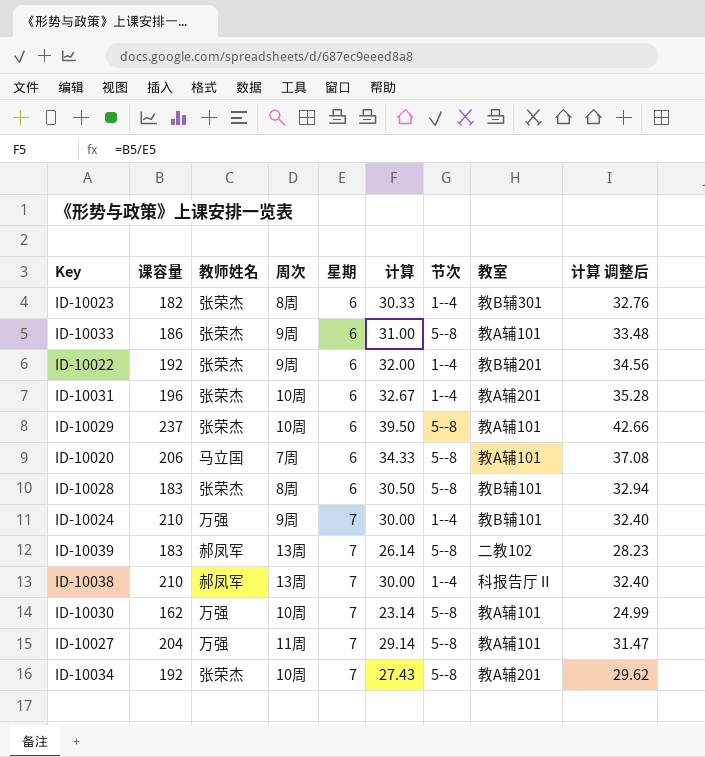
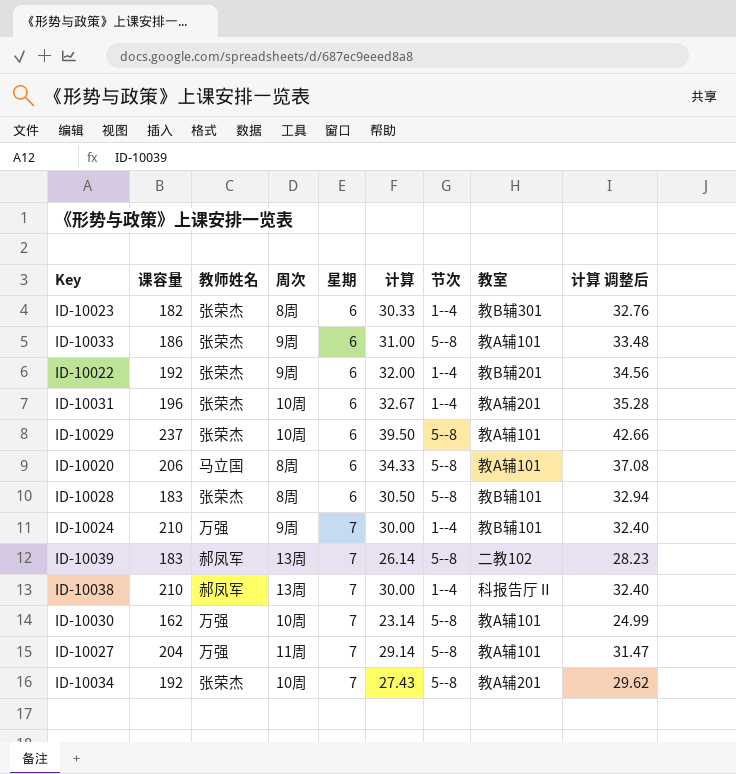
ID-10020 | 周次: 7周 -> 8周

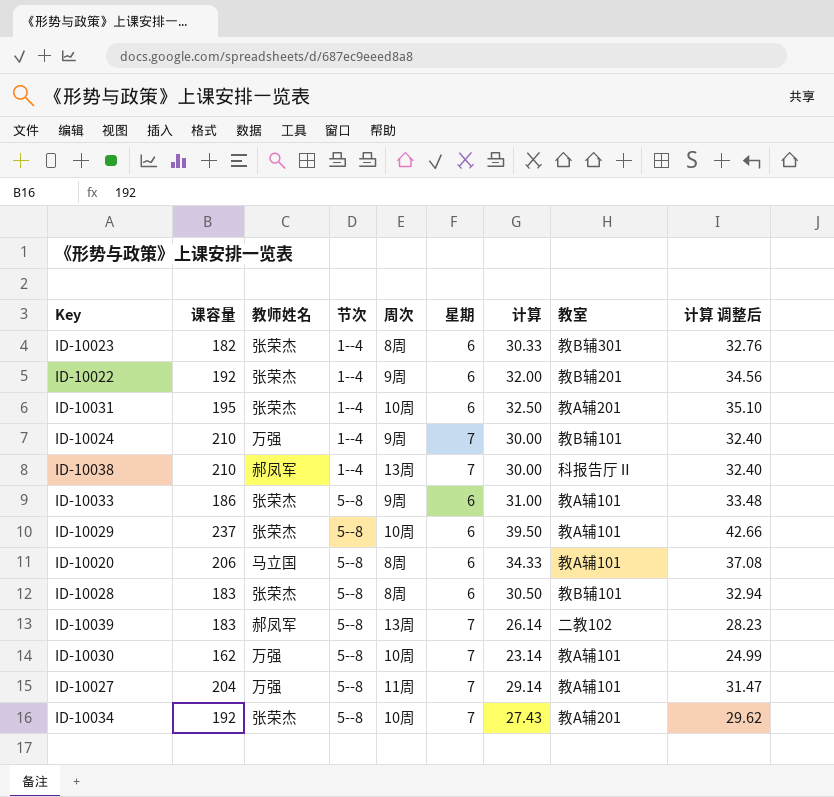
row order: 星期 ascending -> 节次 ascending
column 节次 | position: 7 -> 4
ID-10031 | 课容量: 196 -> 195
ID-10031 | 计算: 32.67 -> 32.50
ID-10031 | 计算 调整后: 35.28 -> 35.10

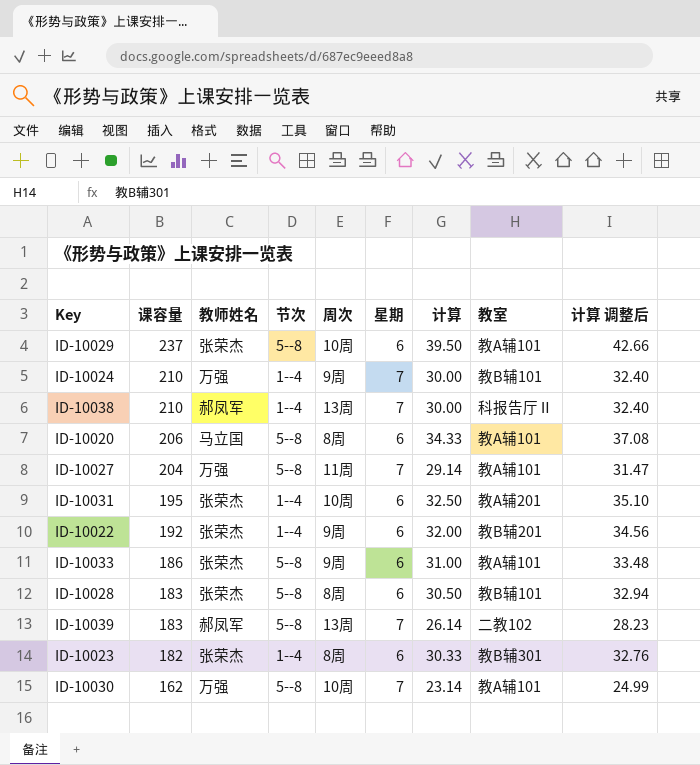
row order: 节次 ascending -> 课容量 descending
row ID-10034: 192 | 张荣杰 | 5--8 | 10周 | 7 | 27.43 | 教A辅201 | 29.62 -> none

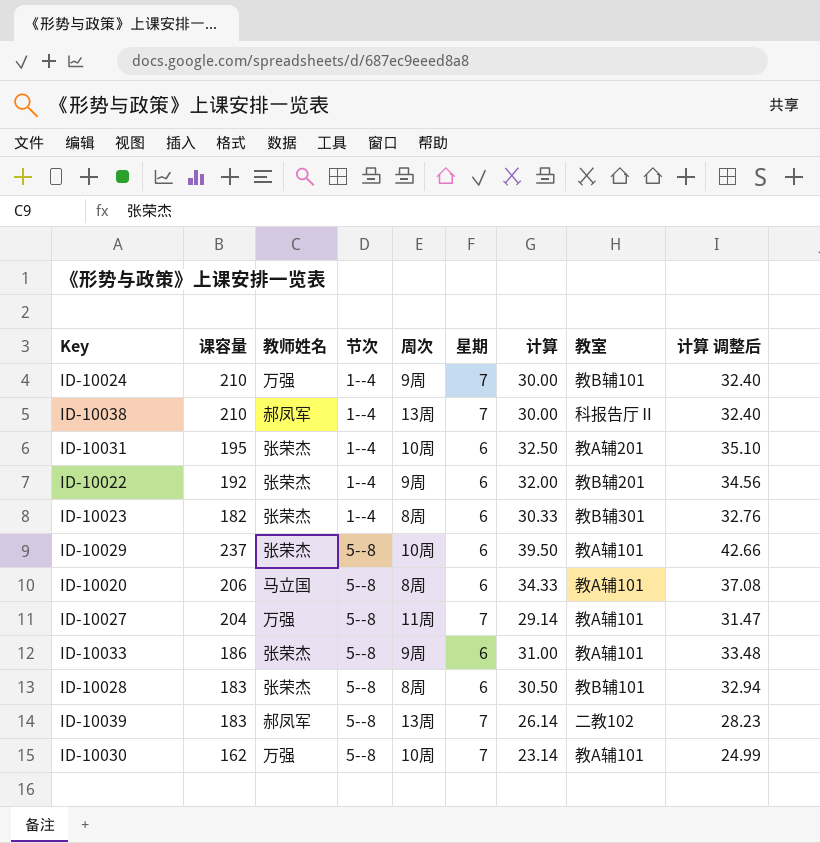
row order: 课容量 descending -> 节次 ascending

